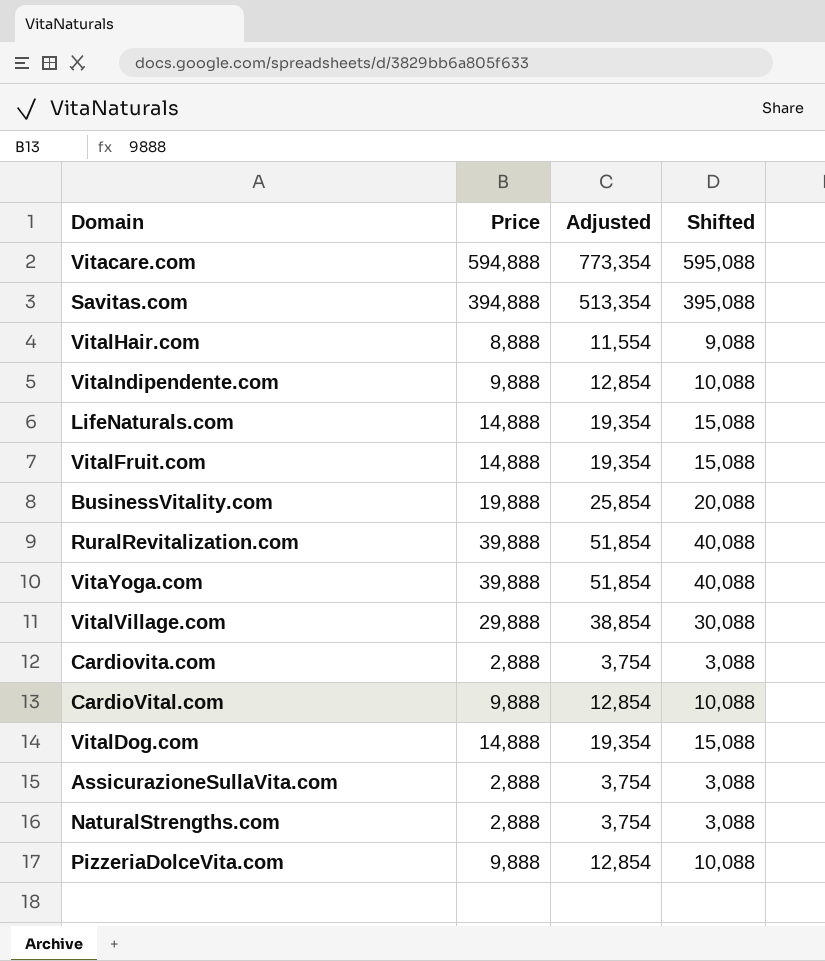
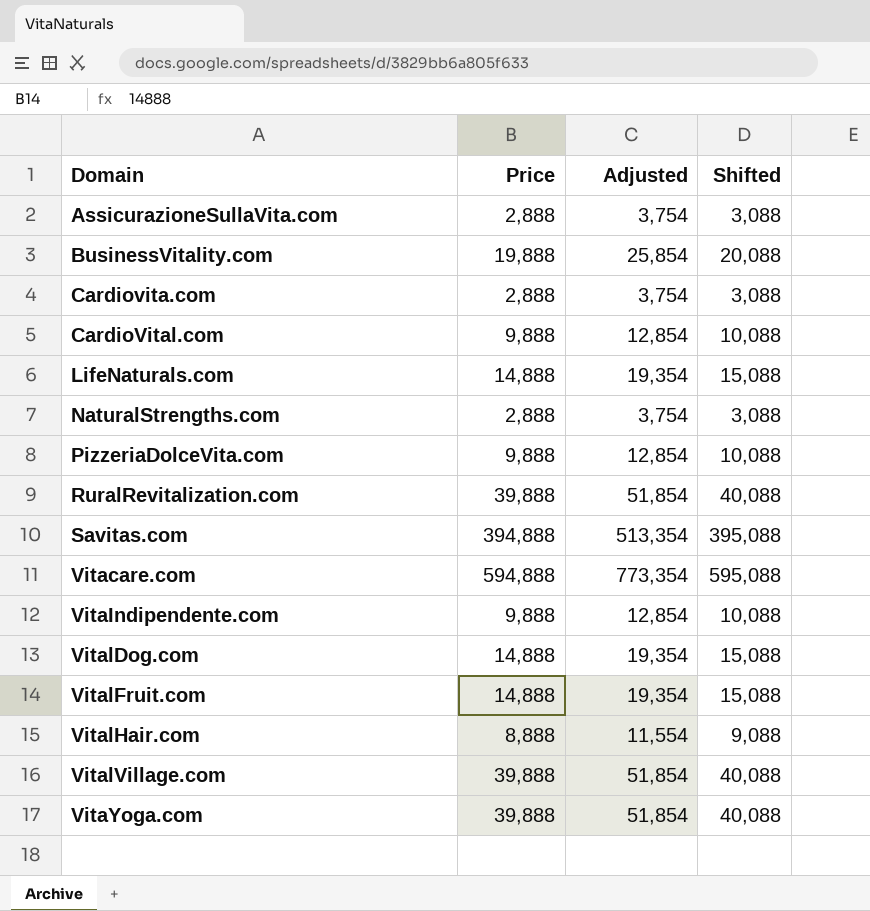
row order: none -> Domain ascending
VitalVillage.com | Price: 29,888 -> 39,888
VitalVillage.com | Adjusted: 38,854 -> 51,854
VitalVillage.com | Shifted: 30,088 -> 40,088

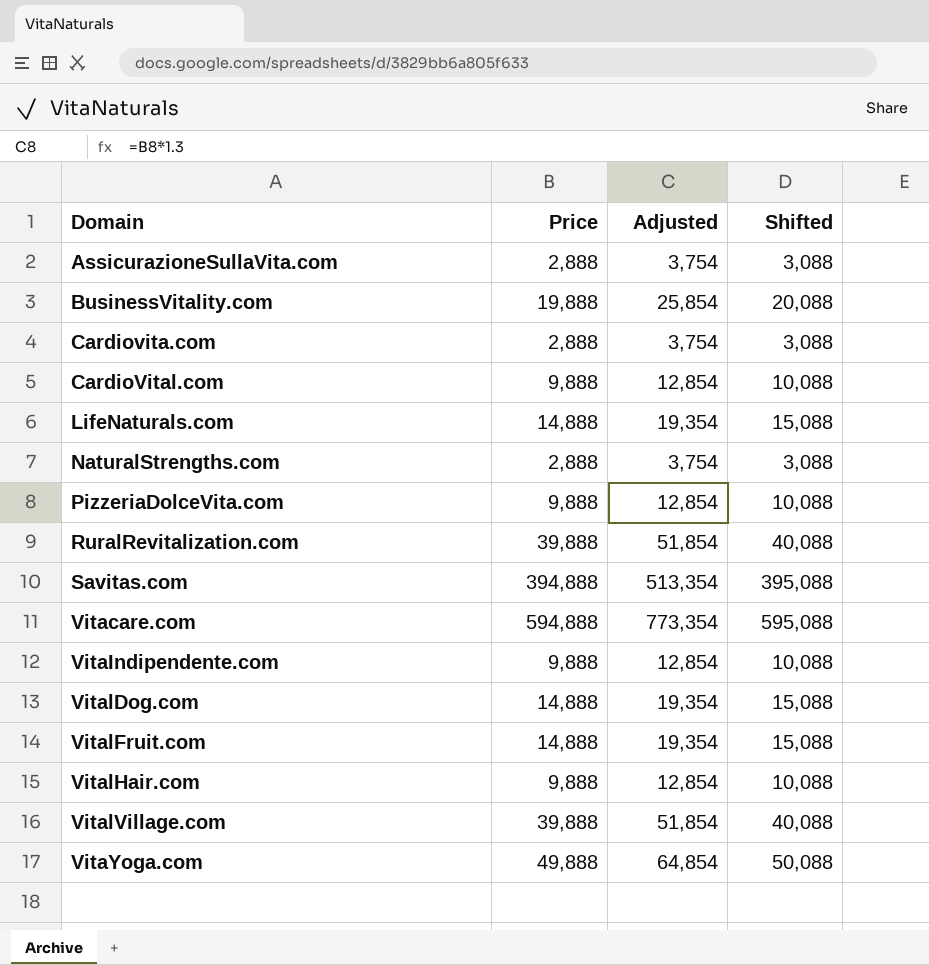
VitalHair.com | Price: 8,888 -> 9,888
VitalHair.com | Adjusted: 11,554 -> 12,854
VitalHair.com | Shifted: 9,088 -> 10,088
VitaYoga.com | Price: 39,888 -> 49,888
VitaYoga.com | Adjusted: 51,854 -> 64,854
VitaYoga.com | Shifted: 40,088 -> 50,088

